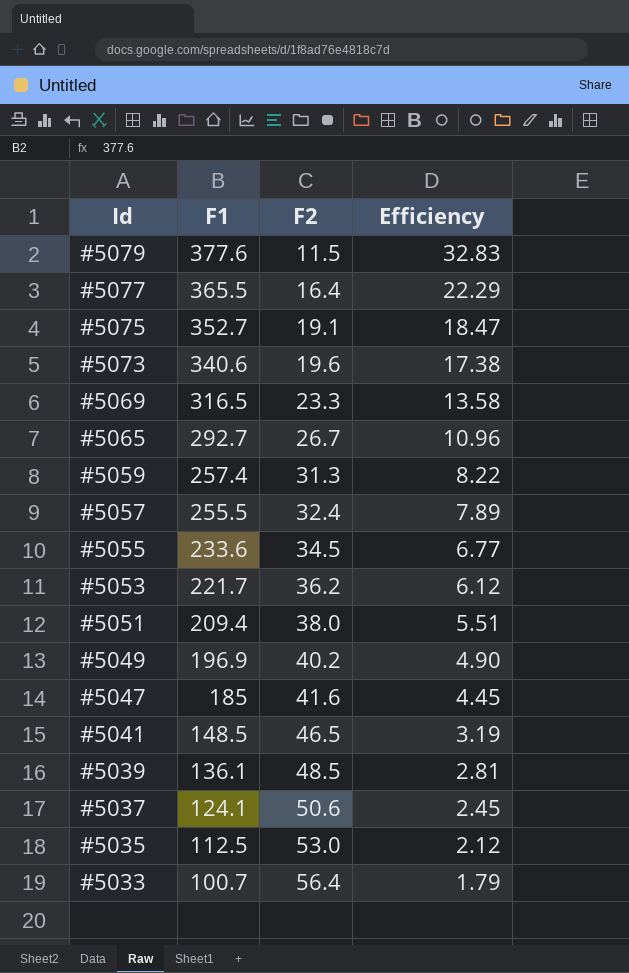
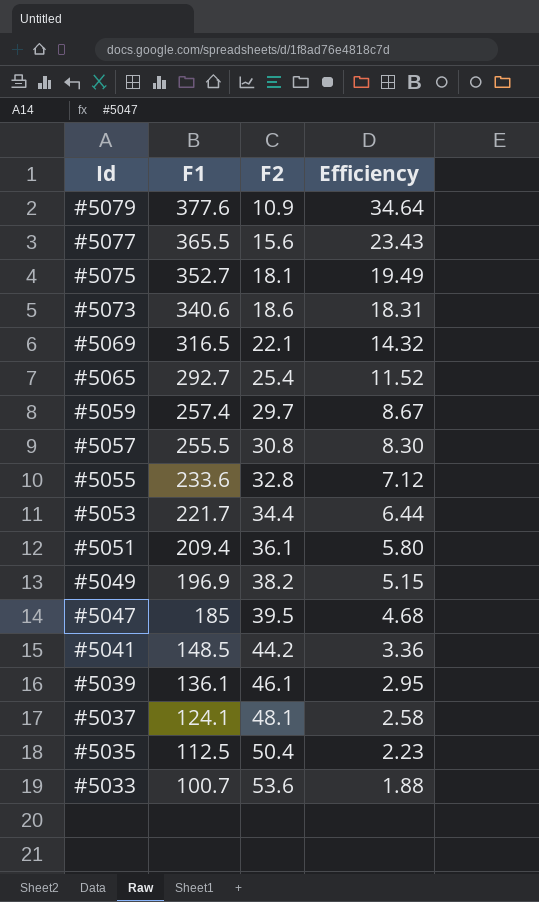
#5079 | F2: 11.5 -> 10.9
#5079 | Efficiency: 32.83 -> 34.64
#5077 | F2: 16.4 -> 15.6
#5077 | Efficiency: 22.29 -> 23.43
#5075 | F2: 19.1 -> 18.1
#5075 | Efficiency: 18.47 -> 19.49
#5073 | F2: 19.6 -> 18.6
#5073 | Efficiency: 17.38 -> 18.31
#5069 | F2: 23.3 -> 22.1
#5069 | Efficiency: 13.58 -> 14.32
#5065 | F2: 26.7 -> 25.4
#5065 | Efficiency: 10.96 -> 11.52
#5059 | F2: 31.3 -> 29.7
#5059 | Efficiency: 8.22 -> 8.67
#5057 | F2: 32.4 -> 30.8
#5057 | Efficiency: 7.89 -> 8.30
#5055 | F2: 34.5 -> 32.8
#5055 | Efficiency: 6.77 -> 7.12
#5053 | F2: 36.2 -> 34.4
#5053 | Efficiency: 6.12 -> 6.44
#5051 | F2: 38.0 -> 36.1
#5051 | Efficiency: 5.51 -> 5.80
#5049 | F2: 40.2 -> 38.2
#5049 | Efficiency: 4.90 -> 5.15
#5047 | F2: 41.6 -> 39.5
#5047 | Efficiency: 4.45 -> 4.68
#5041 | F2: 46.5 -> 44.2
#5041 | Efficiency: 3.19 -> 3.36
#5039 | F2: 48.5 -> 46.1
#5039 | Efficiency: 2.81 -> 2.95
#5037 | F2: 50.6 -> 48.1
#5037 | Efficiency: 2.45 -> 2.58
#5035 | F2: 53.0 -> 50.4
#5035 | Efficiency: 2.12 -> 2.23
#5033 | F2: 56.4 -> 53.6
#5033 | Efficiency: 1.79 -> 1.88

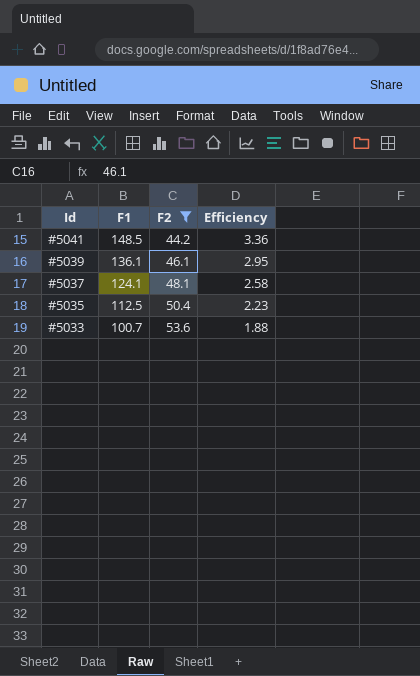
filter: none -> F2 >= 44.2

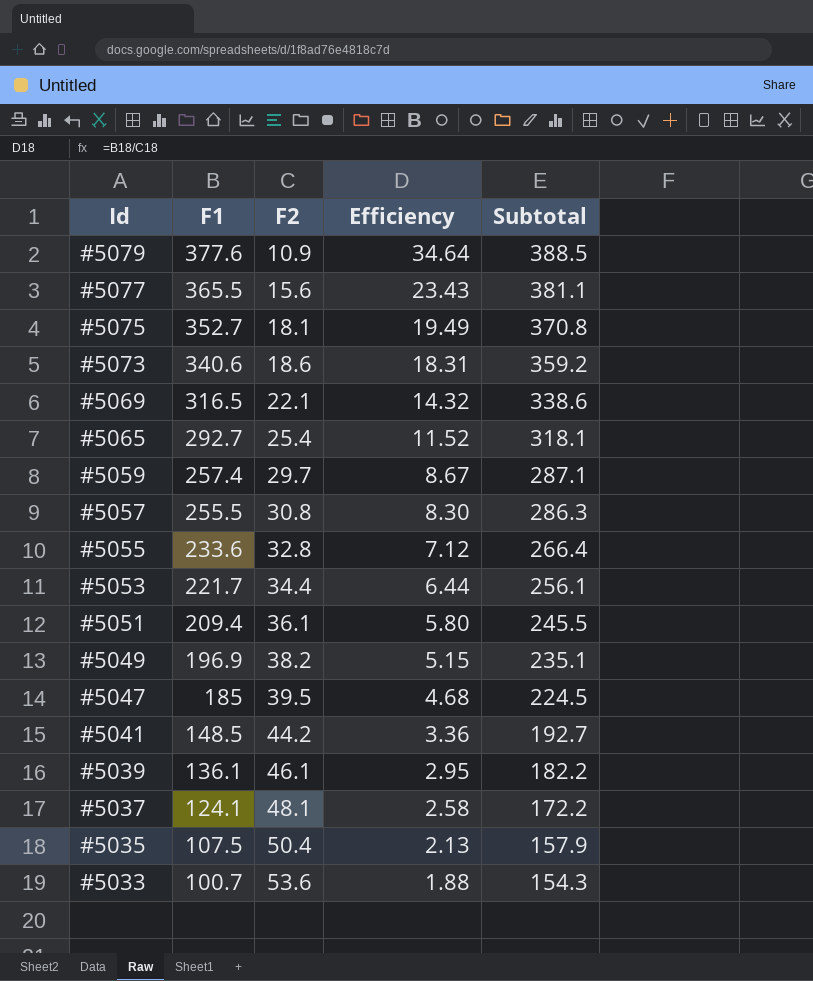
filter: F2 >= 44.2 -> none
column Subtotal | formula: none -> [F1] + [F2]
#5035 | F1: 112.5 -> 107.5
#5035 | Efficiency: 2.23 -> 2.13

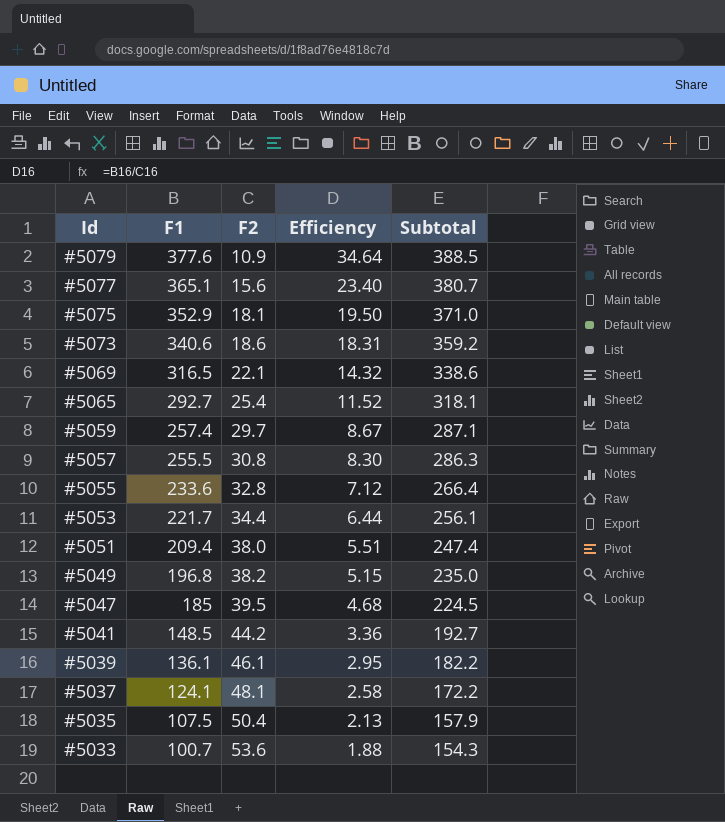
#5077 | F1: 365.5 -> 365.1
#5077 | Efficiency: 23.43 -> 23.40
#5077 | Subtotal: 381.1 -> 380.7
#5075 | F1: 352.7 -> 352.9
#5075 | Efficiency: 19.49 -> 19.50
#5075 | Subtotal: 370.8 -> 371.0
#5051 | F2: 36.1 -> 38.0
#5051 | Efficiency: 5.80 -> 5.51
#5051 | Subtotal: 245.5 -> 247.4
#5049 | F1: 196.9 -> 196.8
#5049 | Subtotal: 235.1 -> 235.0

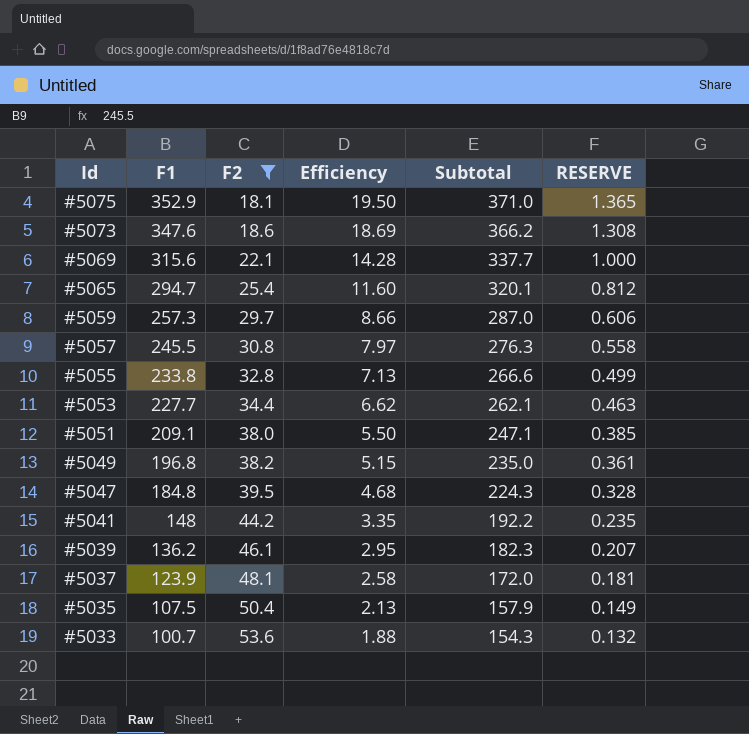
filter: none -> F2 >= 18.1
column RESERVE | formula: none -> [Efficiency] * 0.07
#5073 | F1: 340.6 -> 347.6
#5073 | Efficiency: 18.31 -> 18.69
#5073 | Subtotal: 359.2 -> 366.2
#5069 | F1: 316.5 -> 315.6
#5069 | Efficiency: 14.32 -> 14.28
#5069 | Subtotal: 338.6 -> 337.7
#5065 | F1: 292.7 -> 294.7
#5065 | Efficiency: 11.52 -> 11.60
#5065 | Subtotal: 318.1 -> 320.1
#5059 | F1: 257.4 -> 257.3
#5059 | Efficiency: 8.67 -> 8.66
#5059 | Subtotal: 287.1 -> 287.0
#5057 | F1: 255.5 -> 245.5
#5057 | Efficiency: 8.30 -> 7.97
#5057 | Subtotal: 286.3 -> 276.3
#5055 | F1: 233.6 -> 233.8
#5055 | Efficiency: 7.12 -> 7.13
#5055 | Subtotal: 266.4 -> 266.6
#5053 | F1: 221.7 -> 227.7
#5053 | Efficiency: 6.44 -> 6.62
#5053 | Subtotal: 256.1 -> 262.1
#5051 | F1: 209.4 -> 209.1
#5051 | Efficiency: 5.51 -> 5.50
#5051 | Subtotal: 247.4 -> 247.1
#5047 | F1: 185 -> 184.8
#5047 | Subtotal: 224.5 -> 224.3
#5041 | F1: 148.5 -> 148
#5041 | Efficiency: 3.36 -> 3.35
#5041 | Subtotal: 192.7 -> 192.2
#5039 | F1: 136.1 -> 136.2
#5039 | Subtotal: 182.2 -> 182.3
#5037 | F1: 124.1 -> 123.9
#5037 | Subtotal: 172.2 -> 172.0

